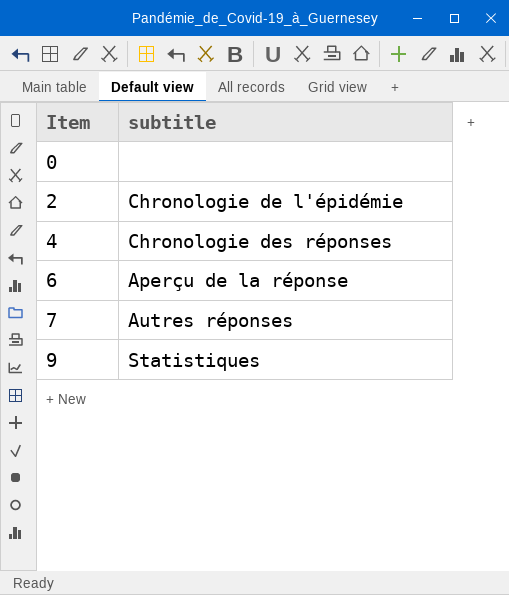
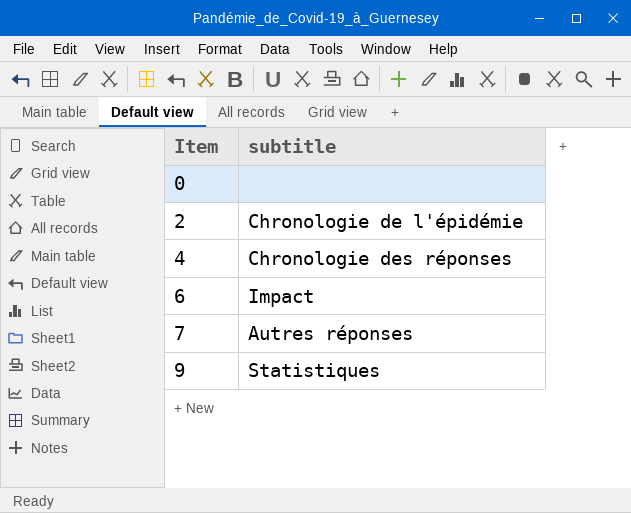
6 | subtitle: Aperçu de la réponse -> Impact

